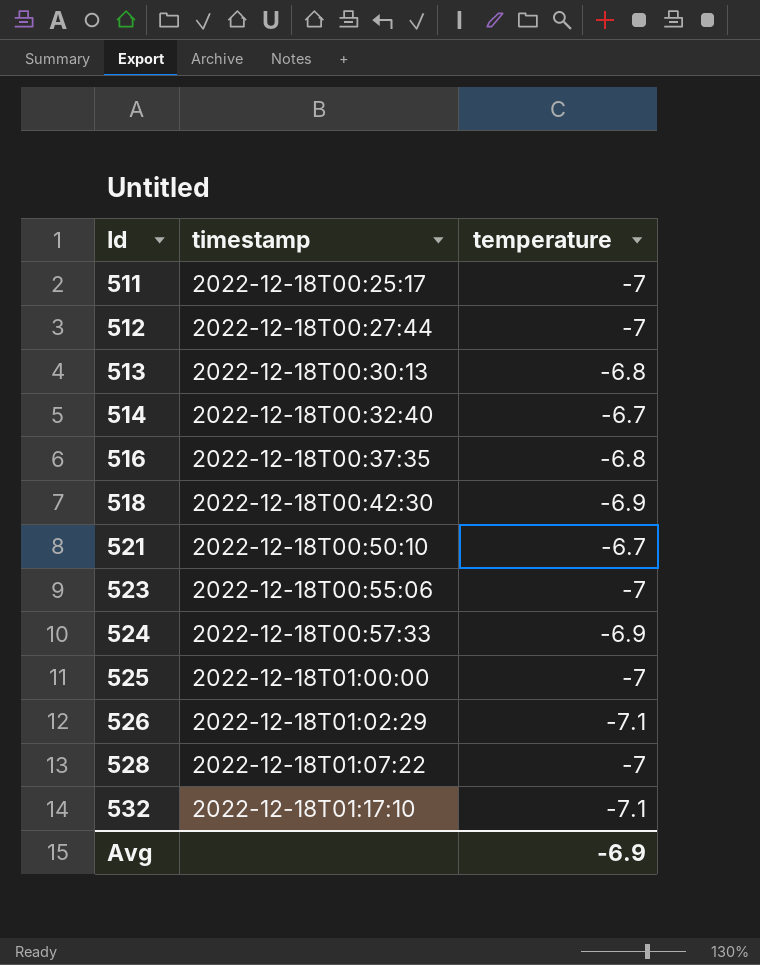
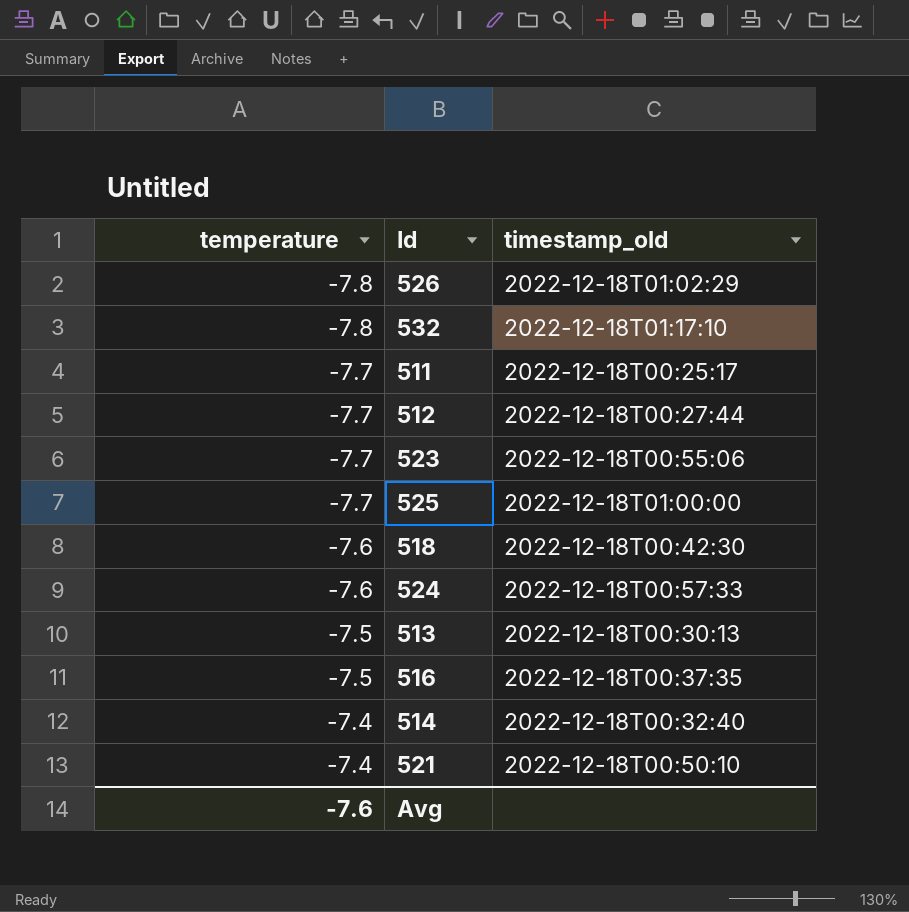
row order: Id ascending -> temperature ascending
column temperature | position: 3 -> 1
column name: timestamp -> timestamp_old
row 528: 2022-12-18T01:07:22 | -7 -> none
526 | temperature: -7.1 -> -7.8
532 | temperature: -7.1 -> -7.8
511 | temperature: -7 -> -7.7
512 | temperature: -7 -> -7.7
523 | temperature: -7 -> -7.7
525 | temperature: -7 -> -7.7
518 | temperature: -6.9 -> -7.6
524 | temperature: -6.9 -> -7.6
513 | temperature: -6.8 -> -7.5
516 | temperature: -6.8 -> -7.5
514 | temperature: -6.7 -> -7.4
521 | temperature: -6.7 -> -7.4
Avg | temperature: -6.9 -> -7.6

